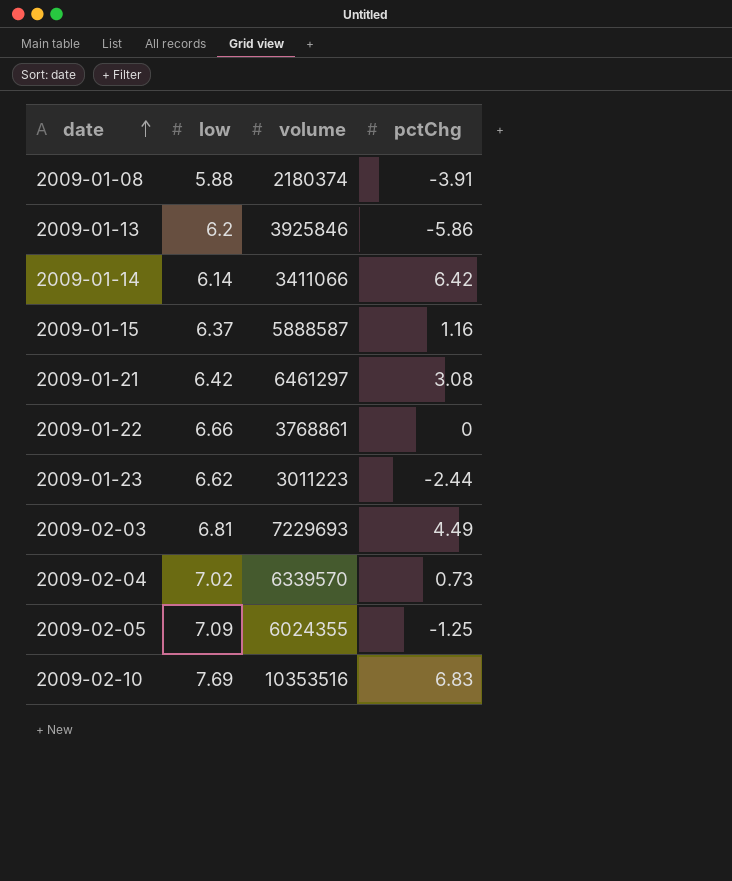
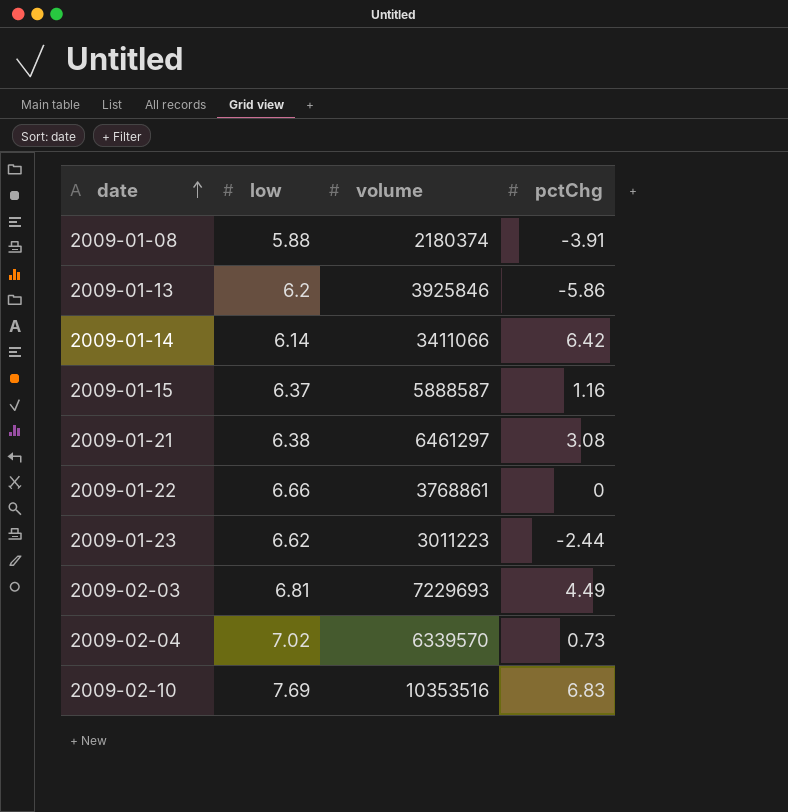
row 2009-02-05: 7.09 | 6024355 | -1.25 -> none
2009-01-21 | low: 6.42 -> 6.38

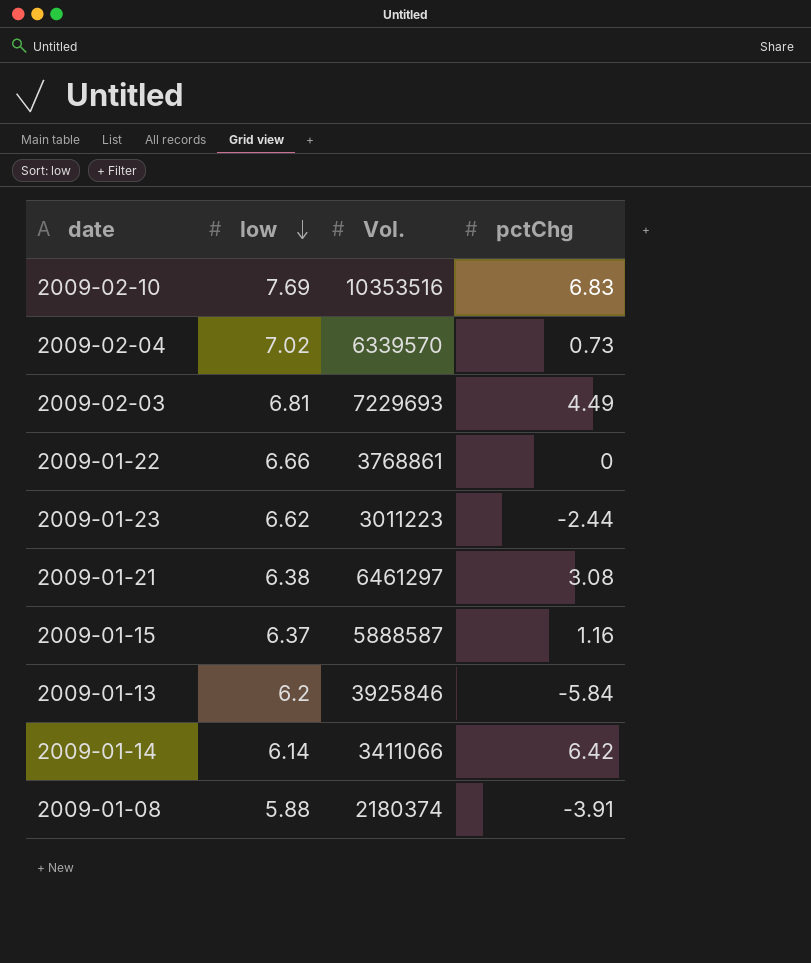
row order: date ascending -> low descending
column name: volume -> Vol.
2009-01-13 | pctChg: -5.86 -> -5.84

